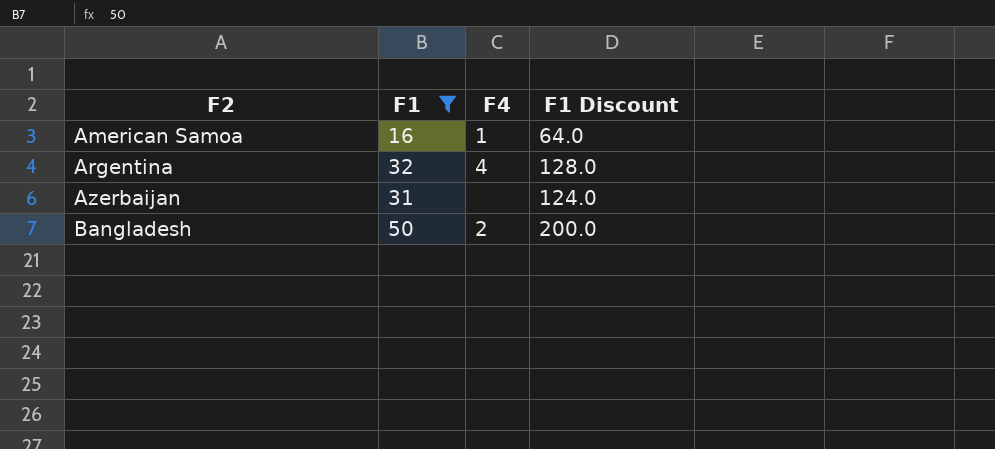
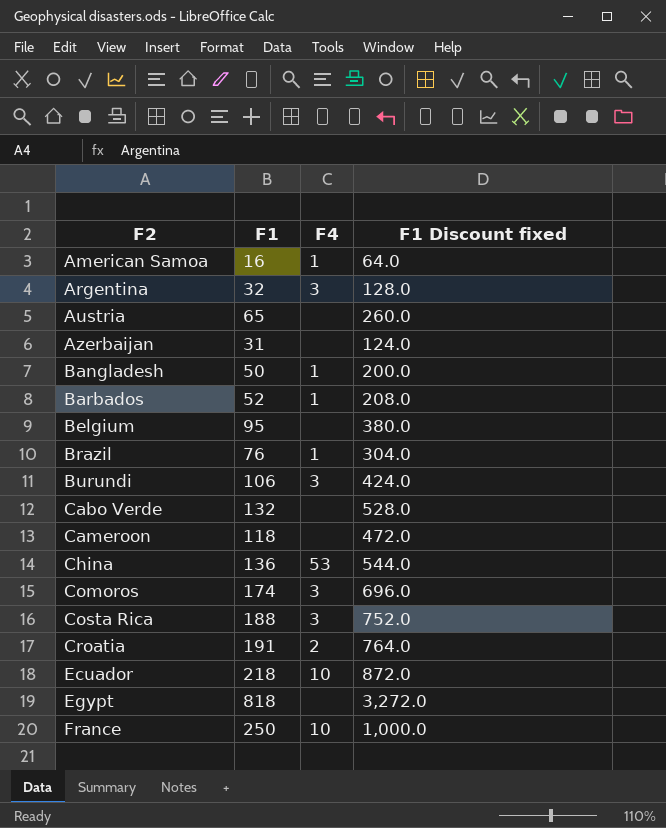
filter: F1 <= 50 -> none
column name: F1 Discount -> F1 Discount fixed
Argentina | F4: 4 -> 3
Bangladesh | F4: 2 -> 1

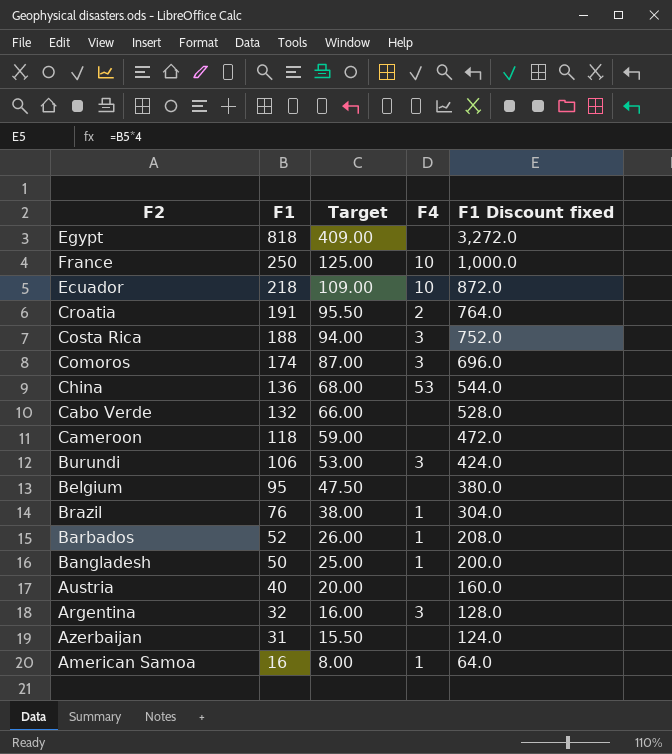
row order: F2 ascending -> F1 descending
column Target | formula: none -> [F1] * 0.5
Austria | F1: 65 -> 40
Austria | F1 Discount fixed: 260.0 -> 160.0

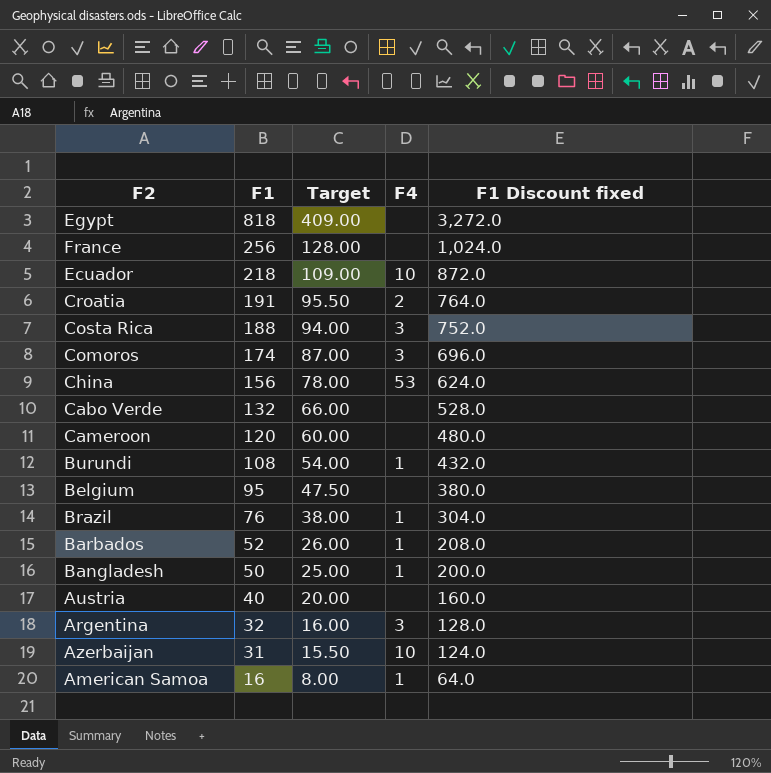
France | F1: 250 -> 256
France | Target: 125.00 -> 128.00
France | F4: 10 -> none
France | F1 Discount fixed: 1,000.0 -> 1,024.0
China | F1: 136 -> 156
China | Target: 68.00 -> 78.00
China | F1 Discount fixed: 544.0 -> 624.0
Cameroon | F1: 118 -> 120
Cameroon | Target: 59.00 -> 60.00
Cameroon | F1 Discount fixed: 472.0 -> 480.0
Burundi | F1: 106 -> 108
Burundi | Target: 53.00 -> 54.00
Burundi | F4: 3 -> 1
Burundi | F1 Discount fixed: 424.0 -> 432.0
Azerbaijan | F4: none -> 10

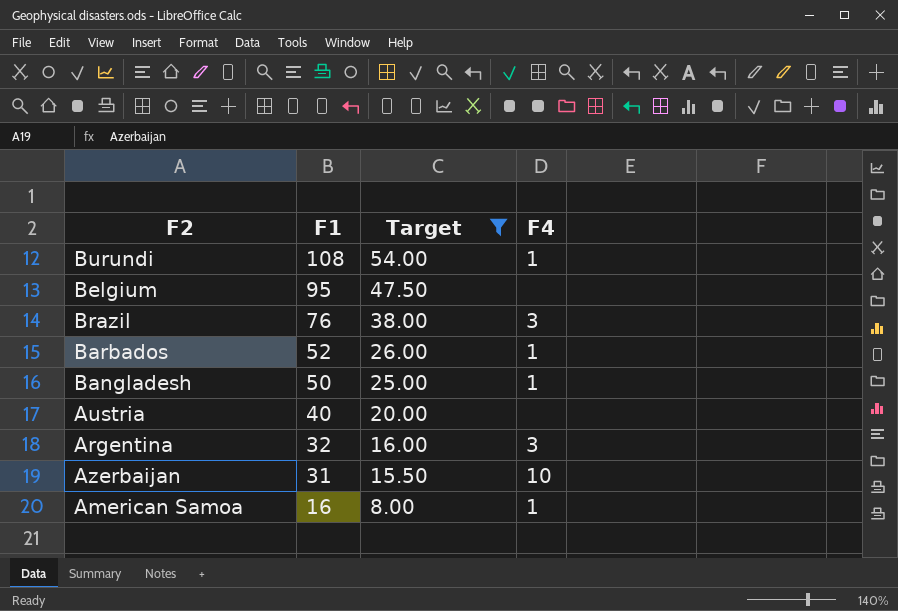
filter: none -> Target <= 54.00
column F1 Discount fixed | formula: [F1] * 4 -> none
Brazil | F4: 1 -> 3

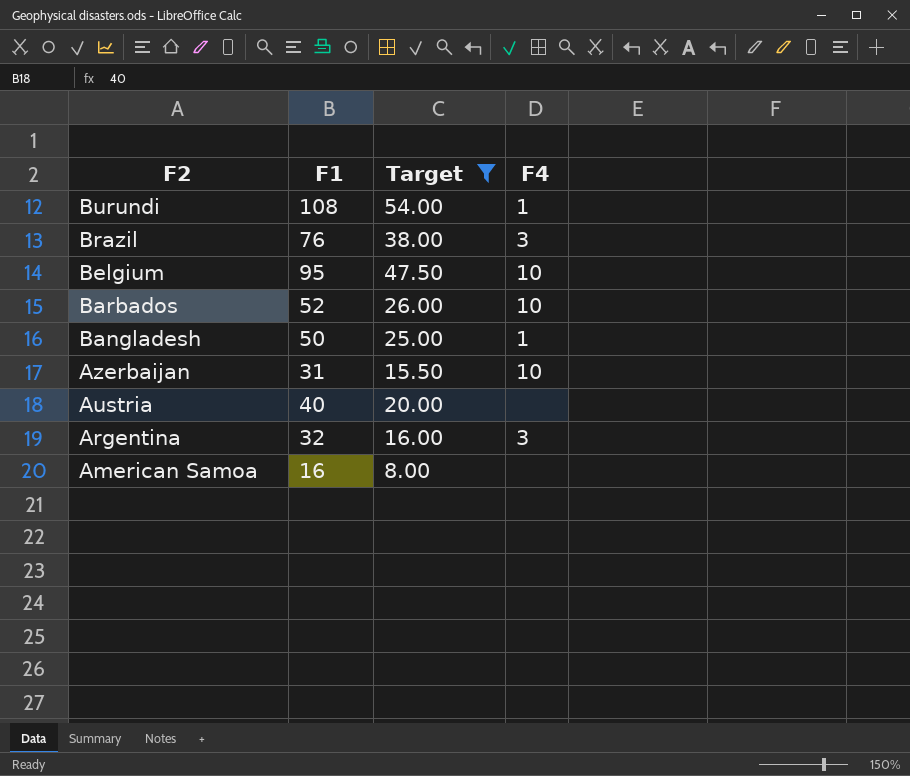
row order: F1 descending -> F2 descending
Belgium | F4: none -> 10
Barbados | F4: 1 -> 10
American Samoa | F4: 1 -> none

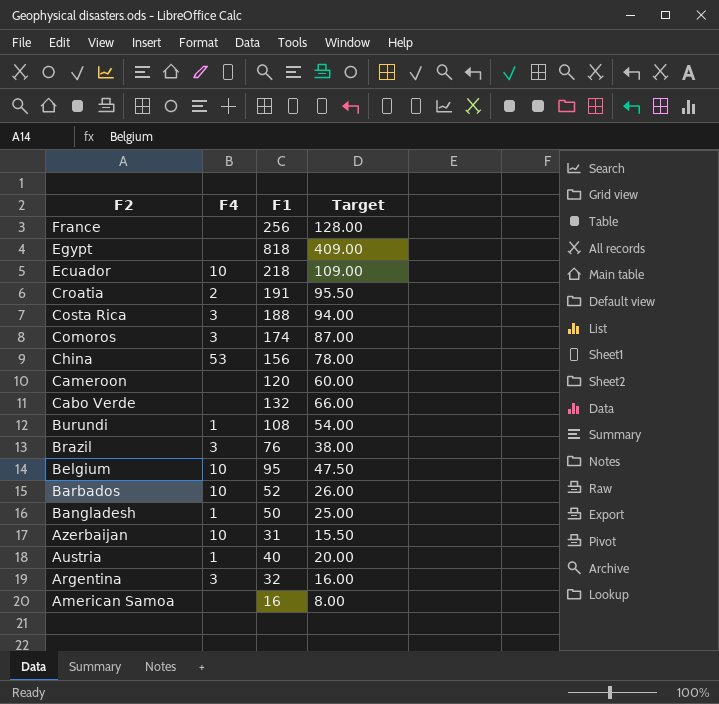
filter: Target <= 54.00 -> none
column F4 | position: 4 -> 2
Austria | F4: none -> 1

